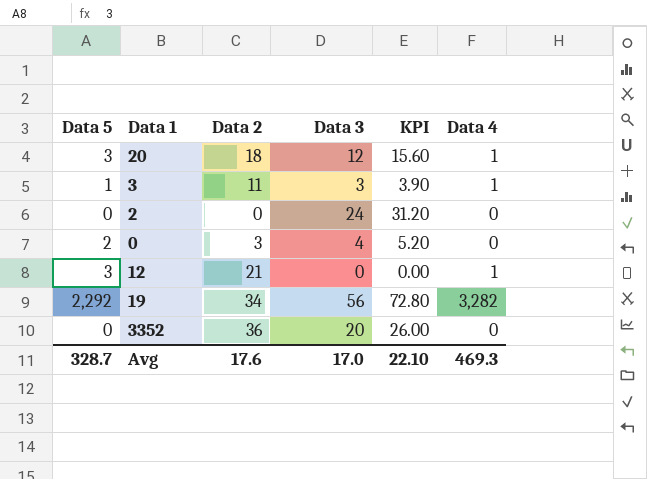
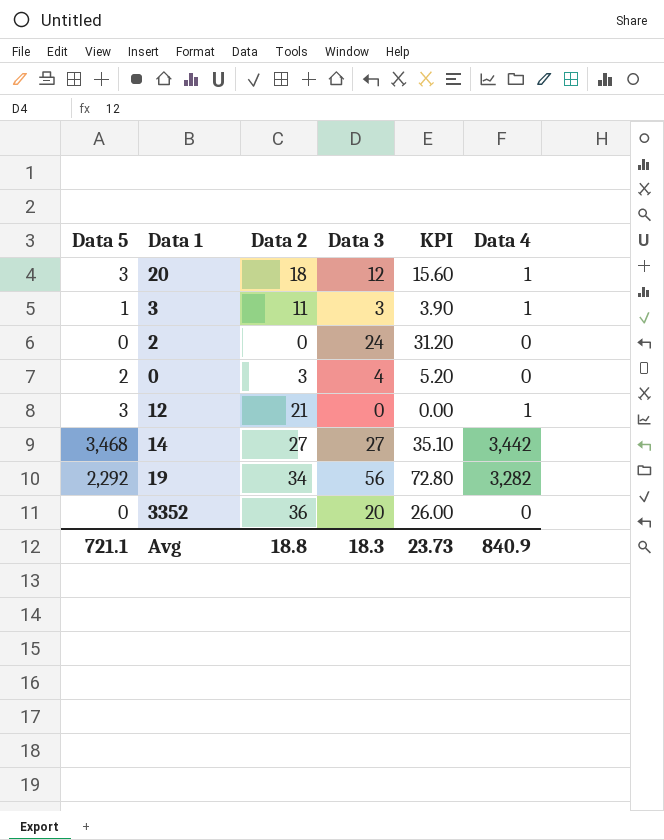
row 14: none -> 3,468 | 27 | 27 | 35.10 | 3,442
Avg | Data 5: 328.7 -> 721.1
Avg | Data 2: 17.6 -> 18.8
Avg | Data 3: 17.0 -> 18.3
Avg | KPI: 22.10 -> 23.73
Avg | Data 4: 469.3 -> 840.9

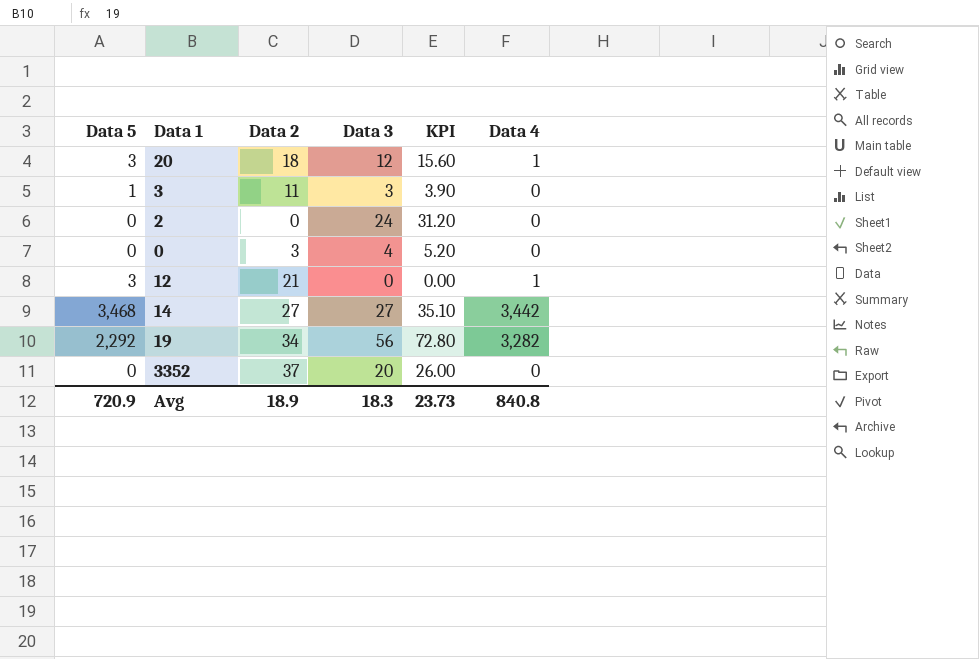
3 | Data 4: 1 -> 0
0 | Data 5: 2 -> 0
3352 | Data 2: 36 -> 37
Avg | Data 5: 721.1 -> 720.9
Avg | Data 2: 18.8 -> 18.9
Avg | Data 4: 840.9 -> 840.8

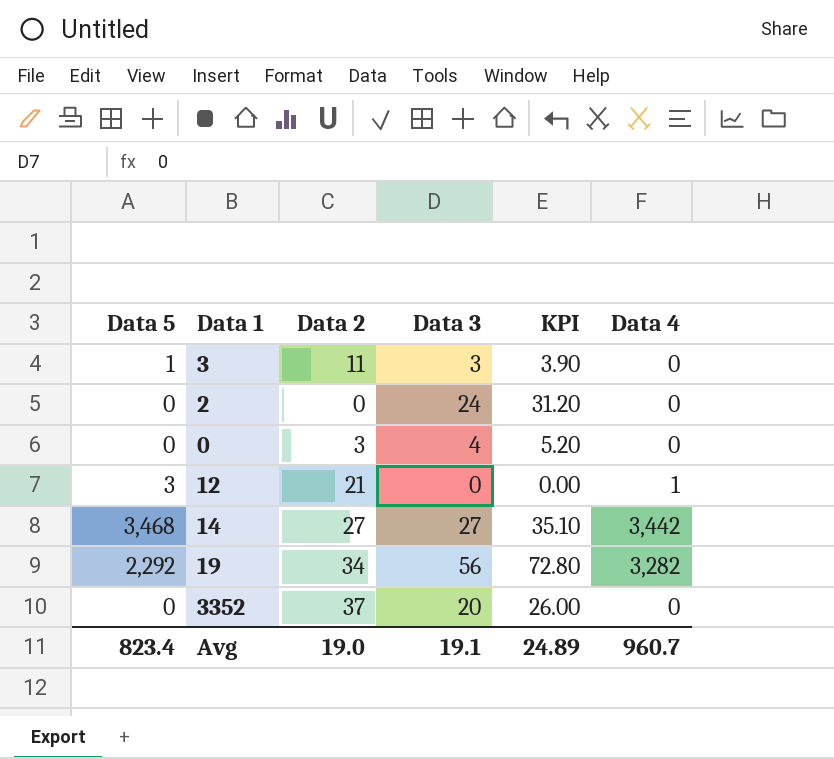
row 20: 3 | 18 | 12 | 15.60 | 1 -> none
Avg | Data 5: 720.9 -> 823.4
Avg | Data 2: 18.9 -> 19.0
Avg | Data 3: 18.3 -> 19.1
Avg | KPI: 23.73 -> 24.89
Avg | Data 4: 840.8 -> 960.7

